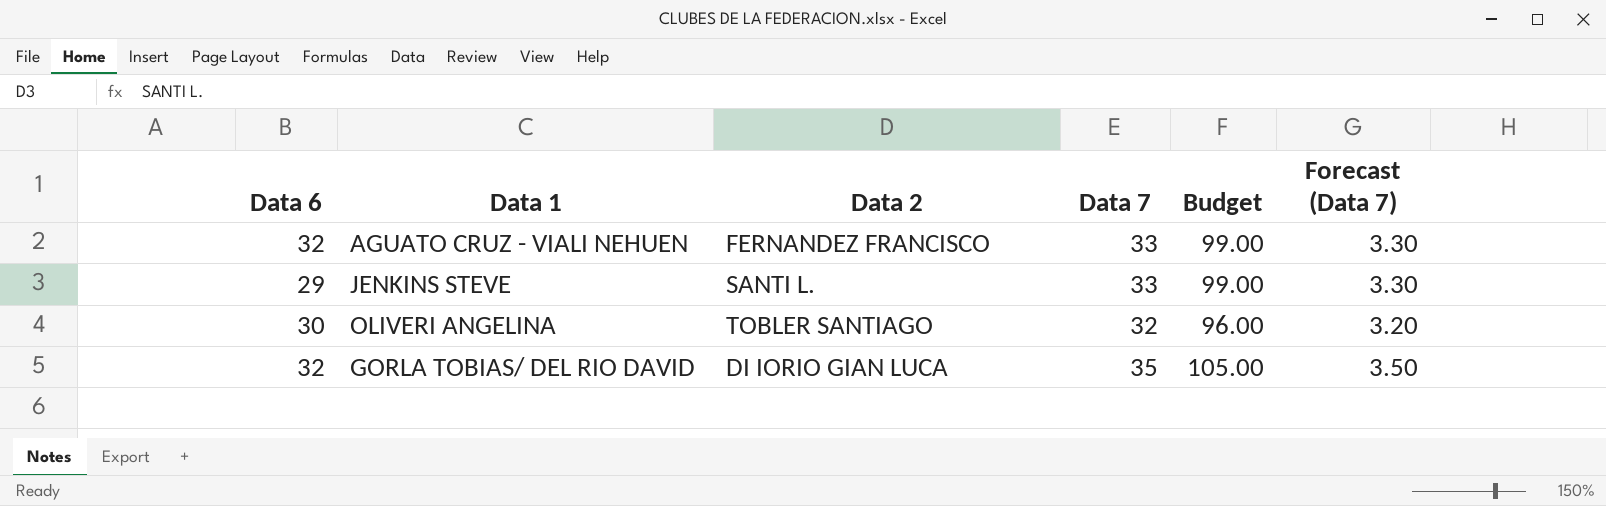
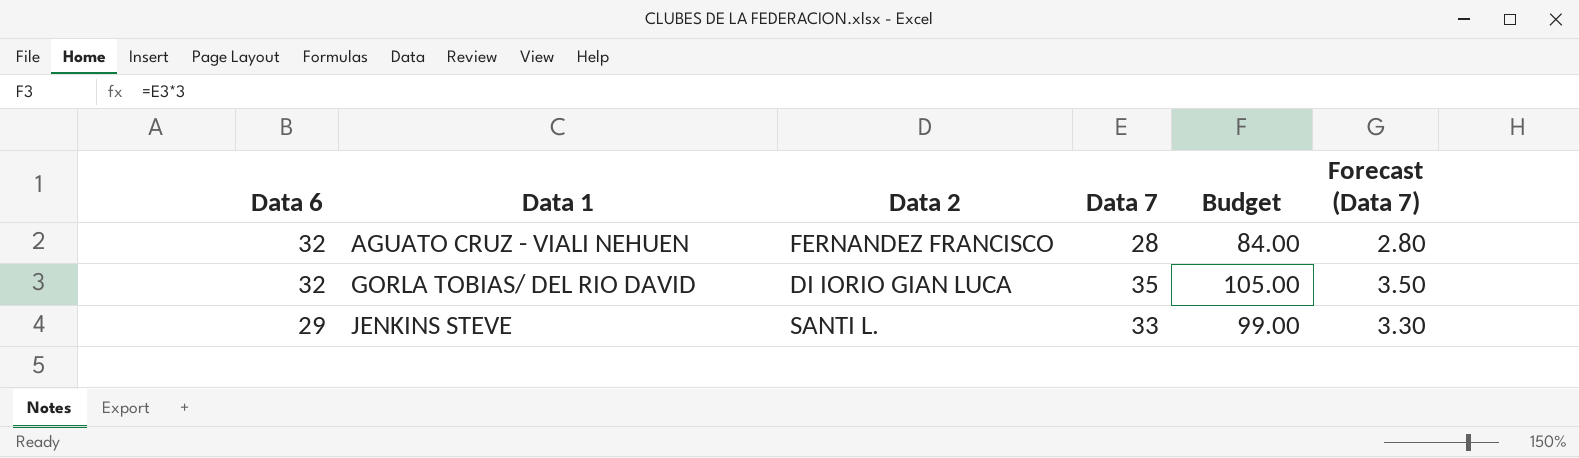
row order: none -> Data 6 descending
row OLIVERI ANGELINA: 30 | TOBLER SANTIAGO | 32 | 96.00 | 3.20 -> none
AGUATO CRUZ - VIALI NEHUEN | Data 7: 33 -> 28
AGUATO CRUZ - VIALI NEHUEN | Budget: 99.00 -> 84.00
AGUATO CRUZ - VIALI NEHUEN | Forecast (Data 7): 3.30 -> 2.80

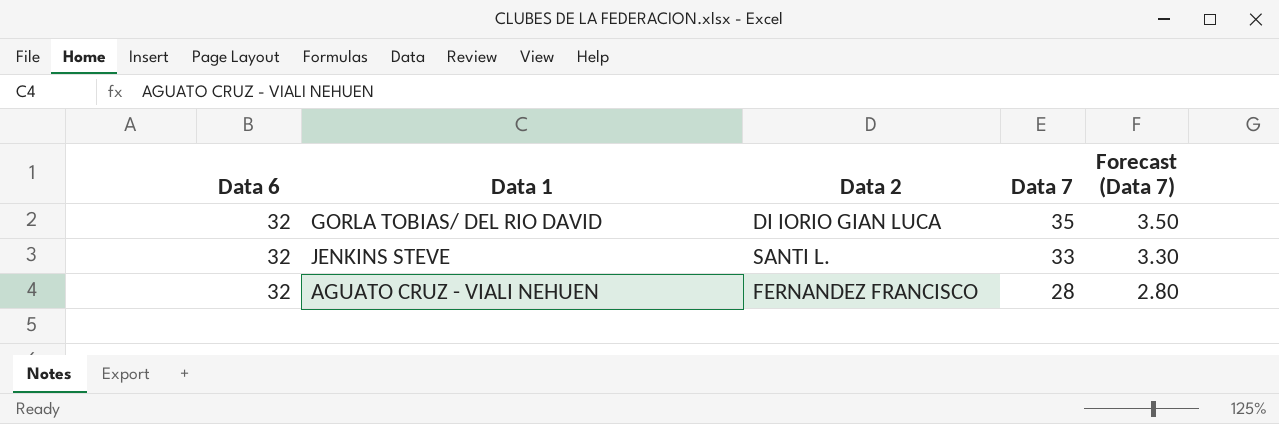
row order: Data 6 descending -> Data 7 descending
column Budget | formula: [Data 7] * 3 -> none
JENKINS STEVE | Data 6: 29 -> 32

